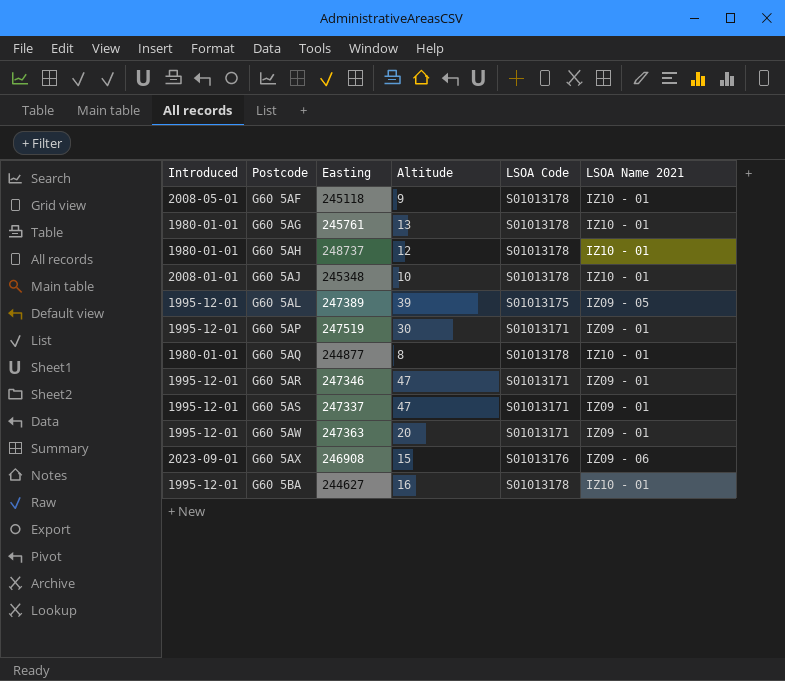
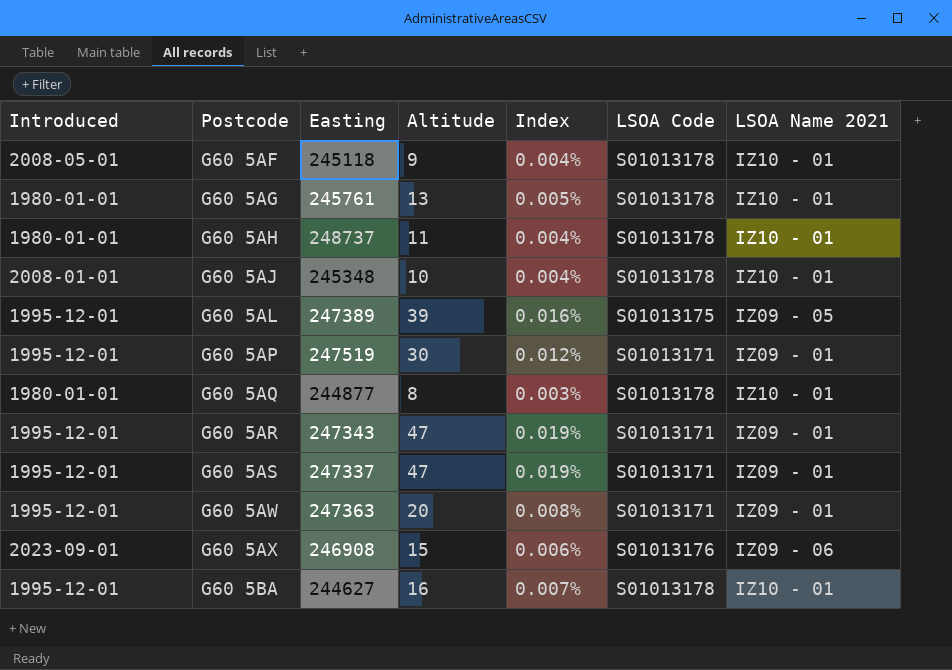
column Index | formula: none -> [Altitude] / [Easting]
G60 5AH | Altitude: 12 -> 11
G60 5AR | Easting: 247346 -> 247343

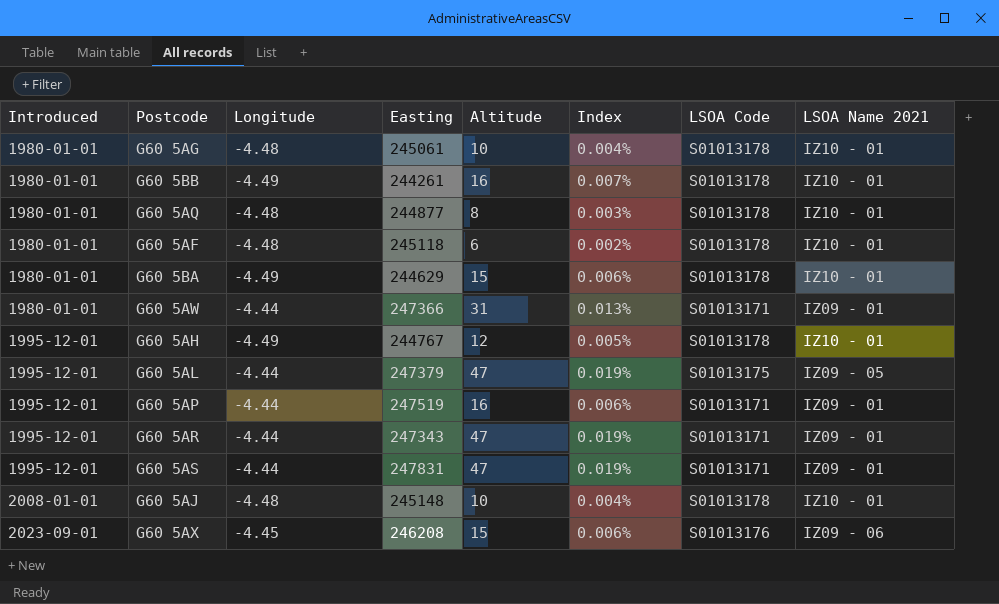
row order: Postcode ascending -> Introduced ascending
column Longitude | position: none -> 3
G60 5AG | Easting: 245761 -> 245061
G60 5AG | Altitude: 13 -> 10
G60 5AG | Index: 0.005% -> 0.004%
row G60 5BB: none -> 1980-01-01 | -4.49 | 244261 | 16 | 0.007% | S01013178 | IZ10 - 01
G60 5AF | Introduced: 2008-05-01 -> 1980-01-01
G60 5AF | Altitude: 9 -> 6
G60 5AF | Index: 0.004% -> 0.002%
G60 5BA | Introduced: 1995-12-01 -> 1980-01-01
G60 5BA | Easting: 244627 -> 244629
G60 5BA | Altitude: 16 -> 15
G60 5BA | Index: 0.007% -> 0.006%
G60 5AW | Introduced: 1995-12-01 -> 1980-01-01
G60 5AW | Easting: 247363 -> 247366
G60 5AW | Altitude: 20 -> 31
G60 5AW | Index: 0.008% -> 0.013%
G60 5AH | Introduced: 1980-01-01 -> 1995-12-01
G60 5AH | Easting: 248737 -> 244767
G60 5AH | Altitude: 11 -> 12
G60 5AH | Index: 0.004% -> 0.005%
G60 5AL | Easting: 247389 -> 247379
G60 5AL | Altitude: 39 -> 47
G60 5AL | Index: 0.016% -> 0.019%
G60 5AP | Altitude: 30 -> 16
G60 5AP | Index: 0.012% -> 0.006%
G60 5AS | Easting: 247337 -> 247831
G60 5AJ | Easting: 245348 -> 245148
G60 5AX | Easting: 246908 -> 246208

